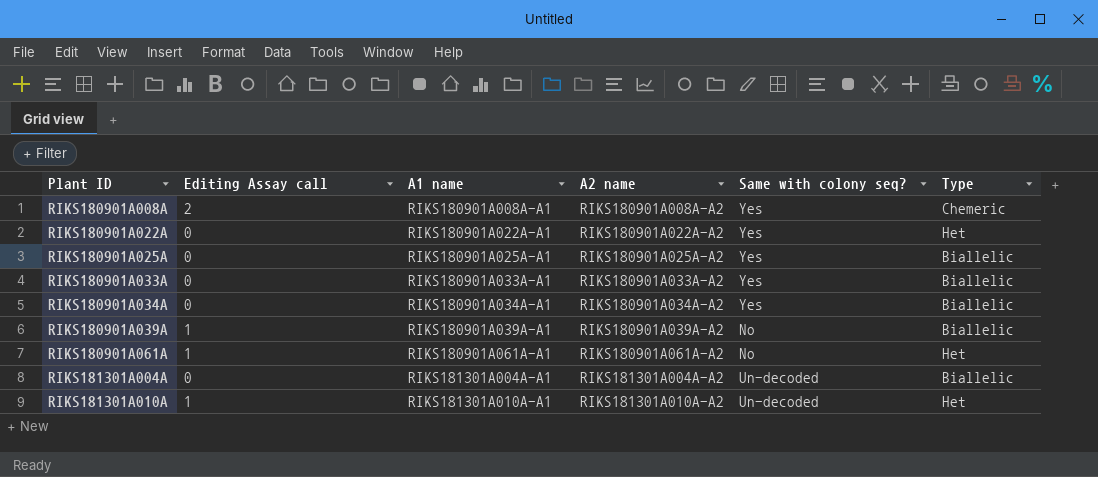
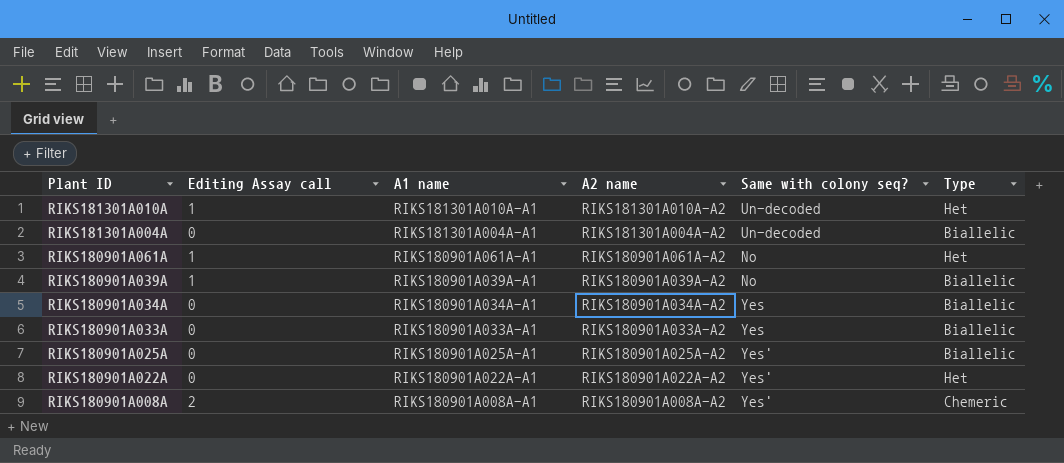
row order: Plant ID ascending -> Plant ID descending
RIKS180901A025A | Same with colony seq?: Yes -> Yes'
RIKS180901A022A | Same with colony seq?: Yes -> Yes'
RIKS180901A008A | Same with colony seq?: Yes -> Yes'

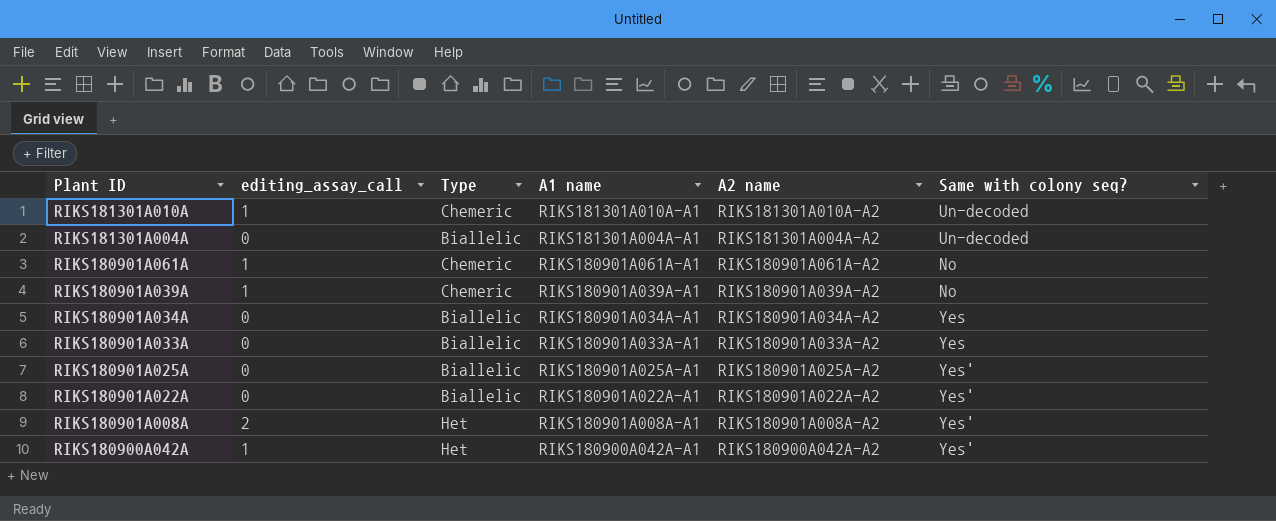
column name: Editing Assay call -> editing_assay_call
column Type | position: 6 -> 3
RIKS181301A010A | Type: Het -> Chemeric
RIKS180901A061A | Type: Het -> Chemeric
RIKS180901A039A | Type: Biallelic -> Chemeric
RIKS180901A022A | Type: Het -> Biallelic
RIKS180901A008A | Type: Chemeric -> Het
row RIKS180900A042A: none -> 1 | Het | RIKS180900A042A-A1 | RIKS180900A042A-A2 | Yes'

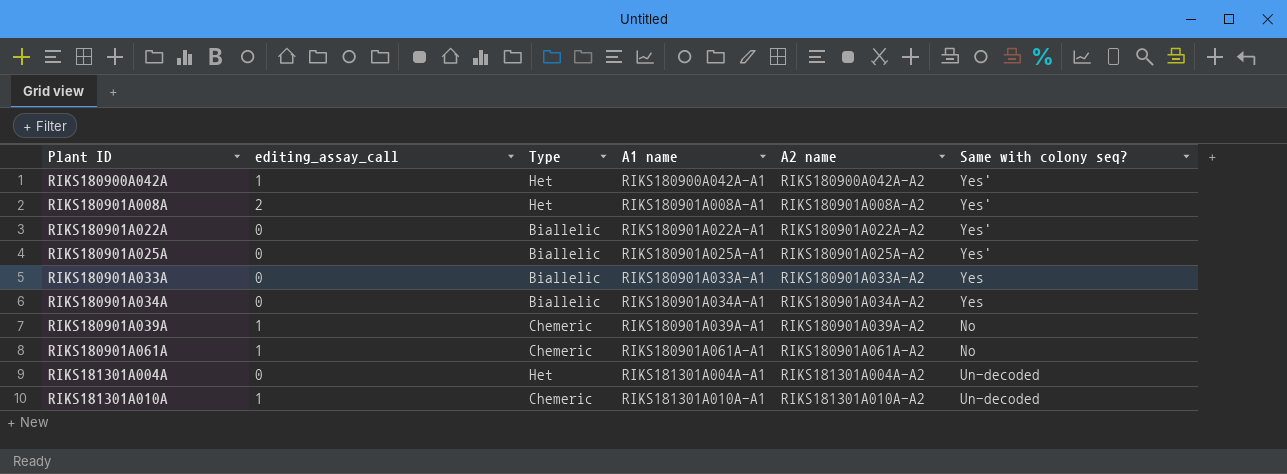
row order: Plant ID descending -> Plant ID ascending
RIKS181301A004A | Type: Biallelic -> Het

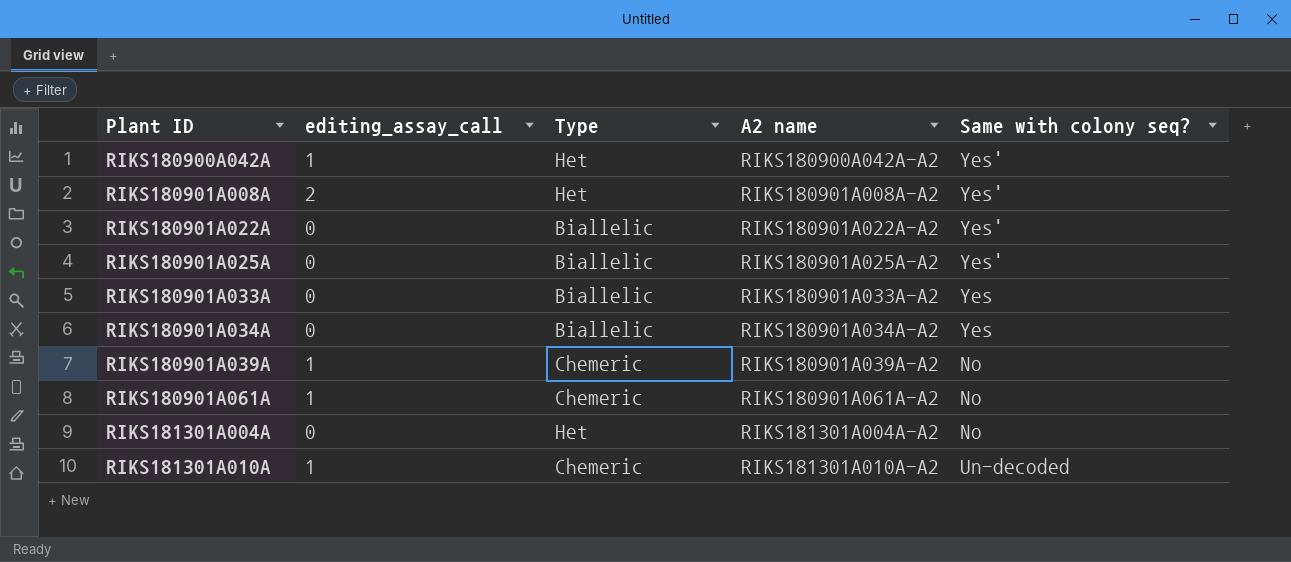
column A1 name | position: 4 -> none
RIKS181301A004A | Same with colony seq?: Un-decoded -> No

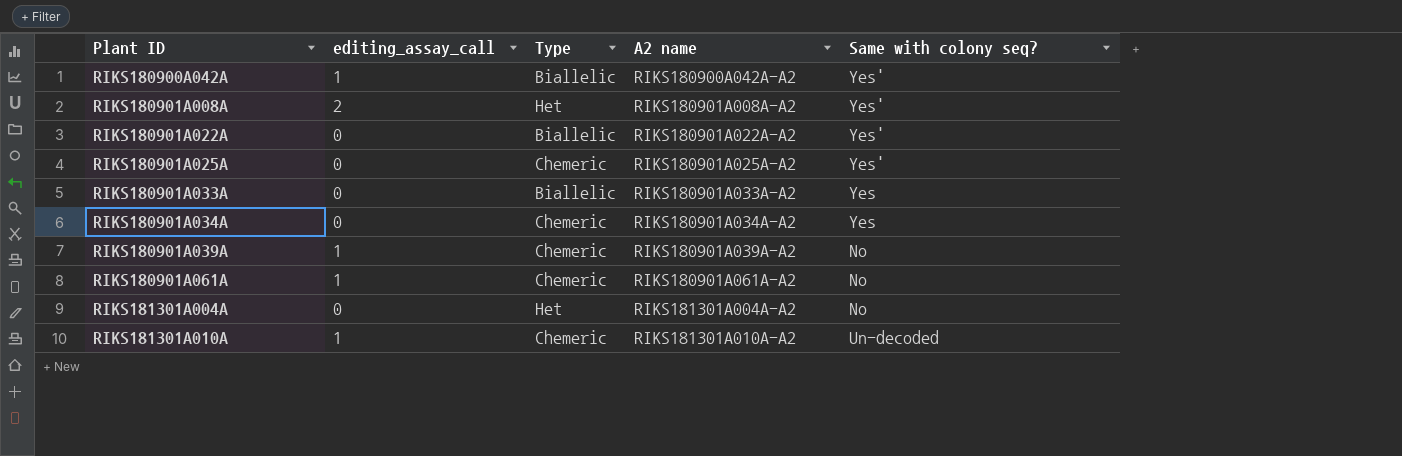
RIKS180900A042A | Type: Het -> Biallelic
RIKS180901A025A | Type: Biallelic -> Chemeric
RIKS180901A034A | Type: Biallelic -> Chemeric

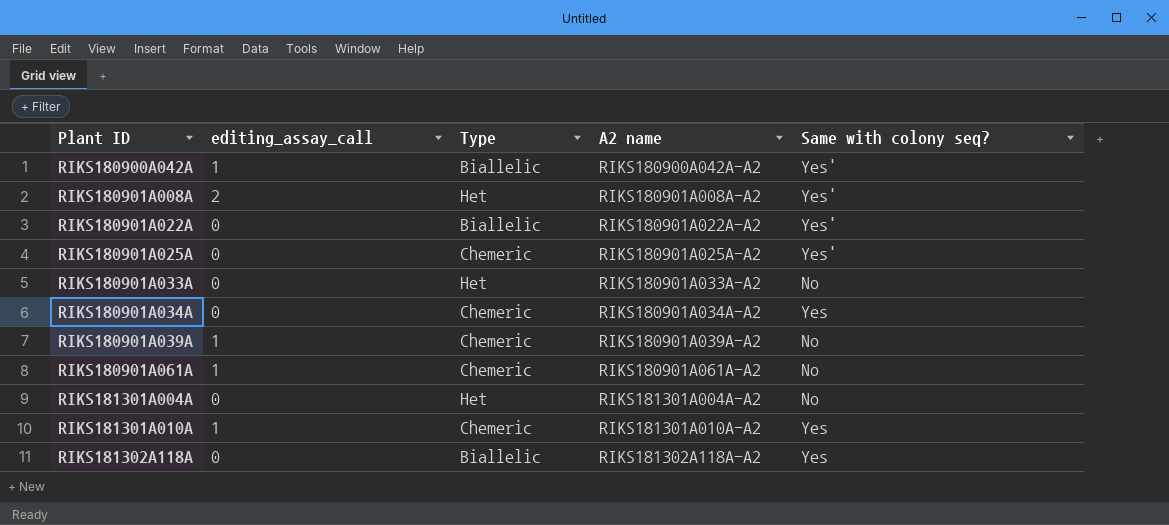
RIKS180901A033A | Type: Biallelic -> Het
RIKS180901A033A | Same with colony seq?: Yes -> No
RIKS181301A010A | Same with colony seq?: Un-decoded -> Yes
row RIKS181302A118A: none -> 0 | Biallelic | RIKS181302A118A-A2 | Yes

